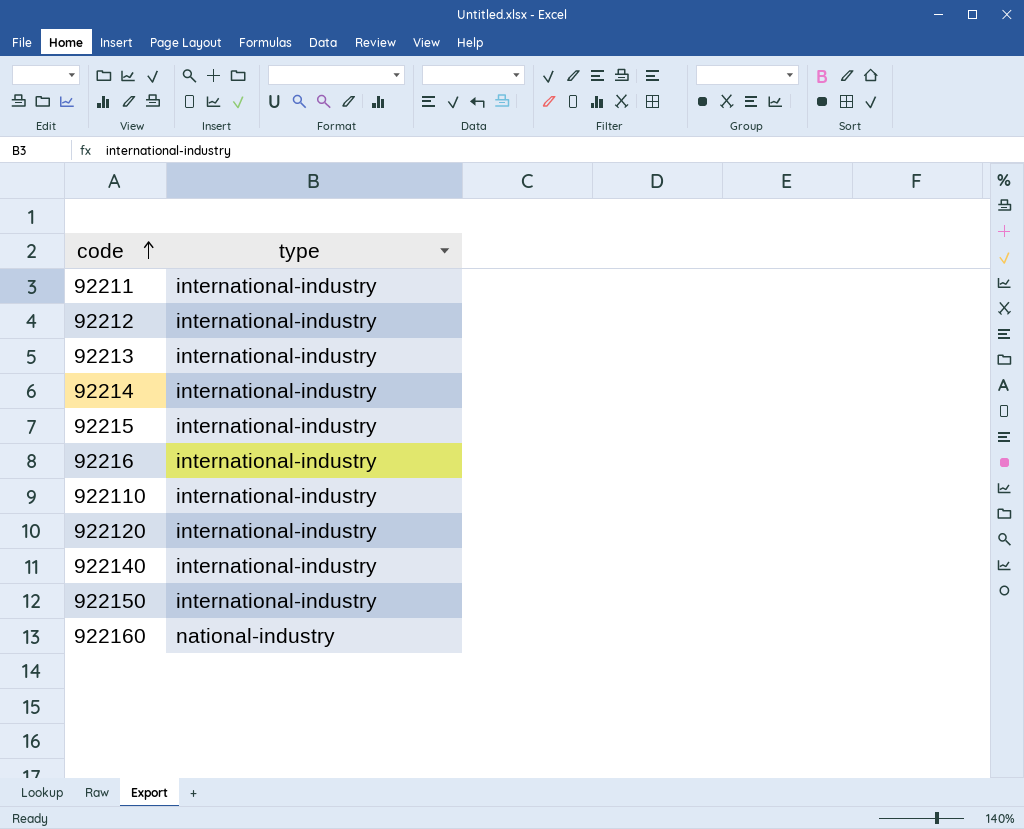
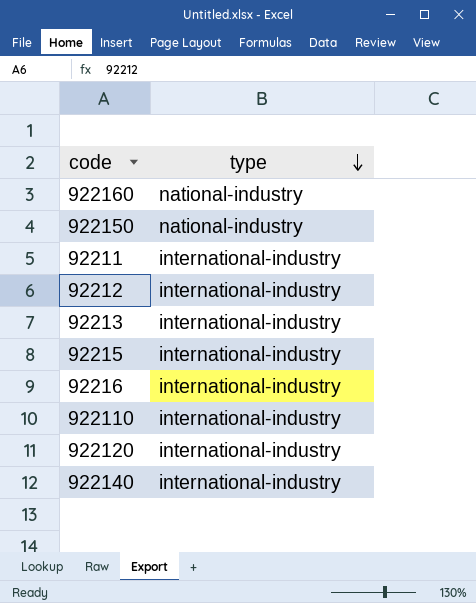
row order: code ascending -> type descending
row 92214: international-industry -> none
922150 | type: international-industry -> national-industry

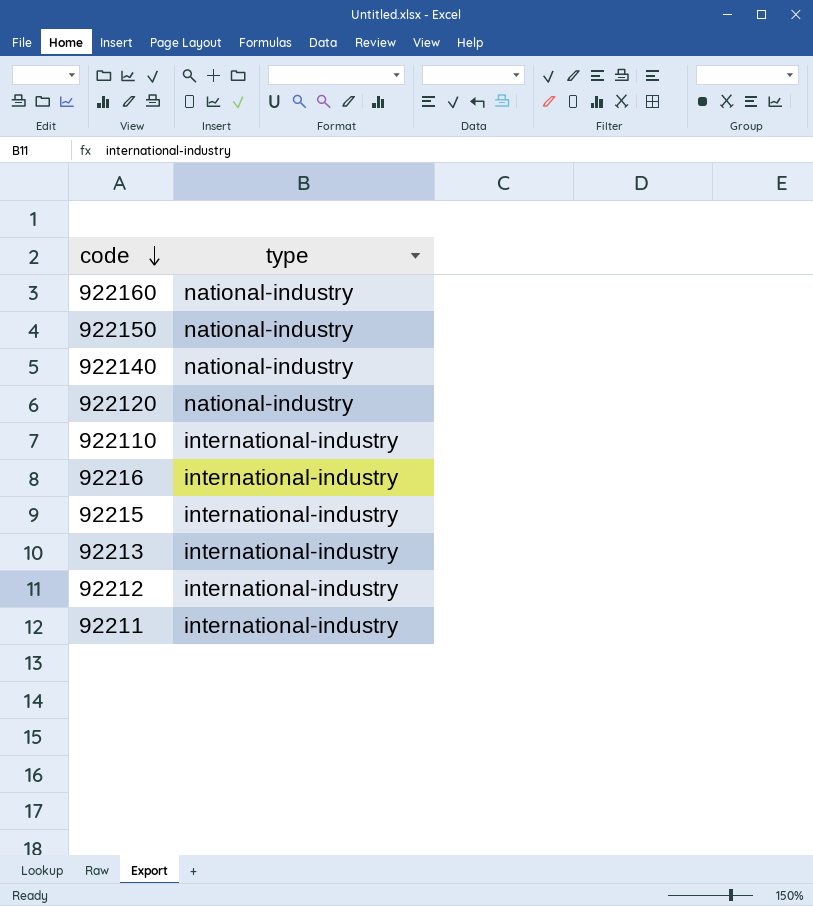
row order: type descending -> code descending
922140 | type: international-industry -> national-industry
922120 | type: international-industry -> national-industry

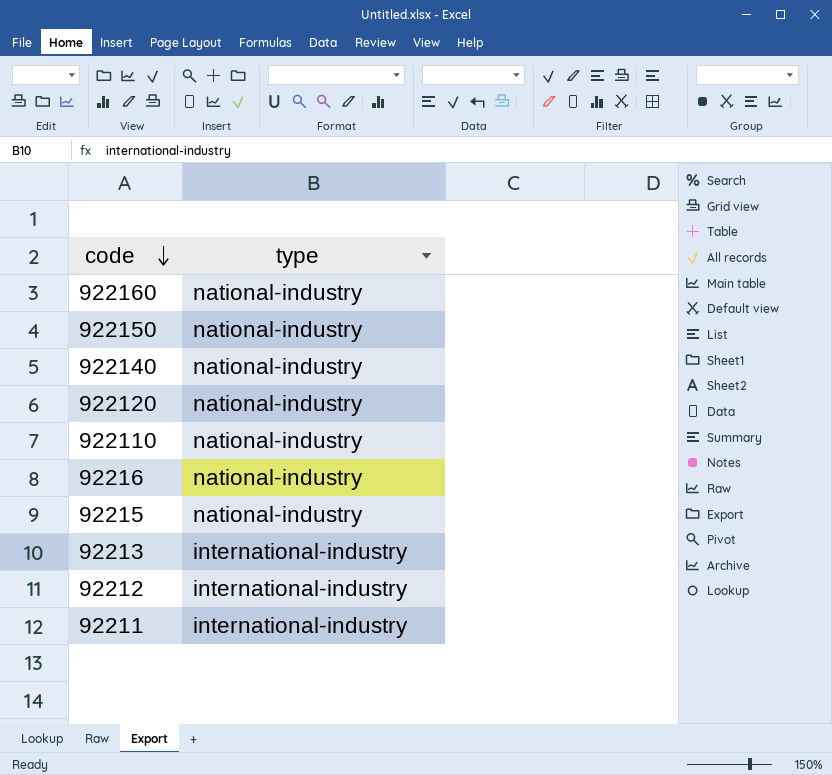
922110 | type: international-industry -> national-industry
92216 | type: international-industry -> national-industry
92215 | type: international-industry -> national-industry

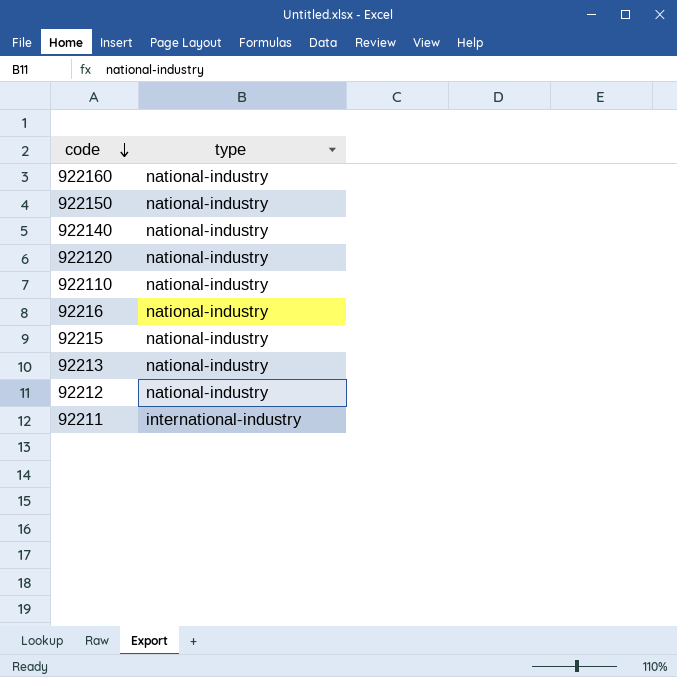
92213 | type: international-industry -> national-industry
92212 | type: international-industry -> national-industry

